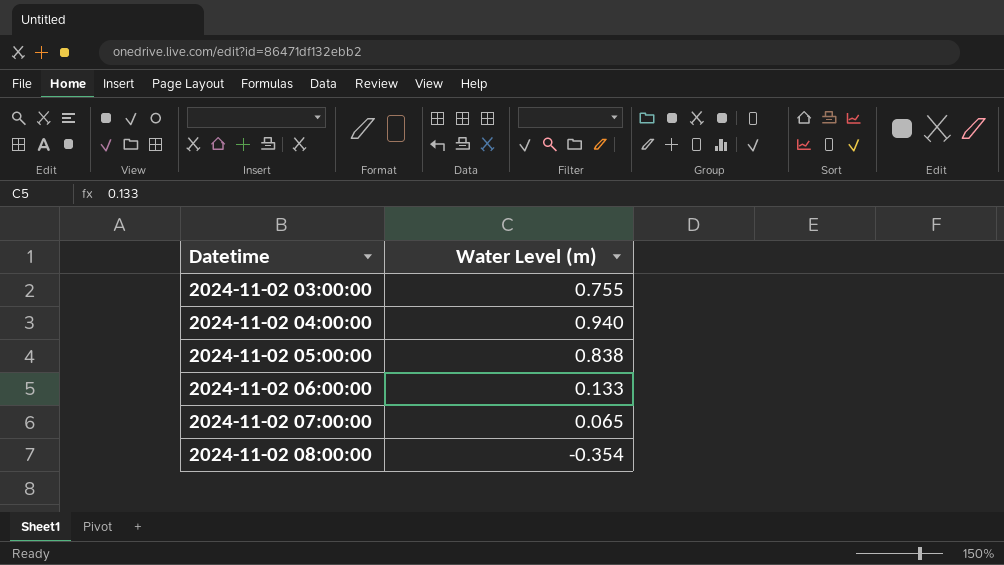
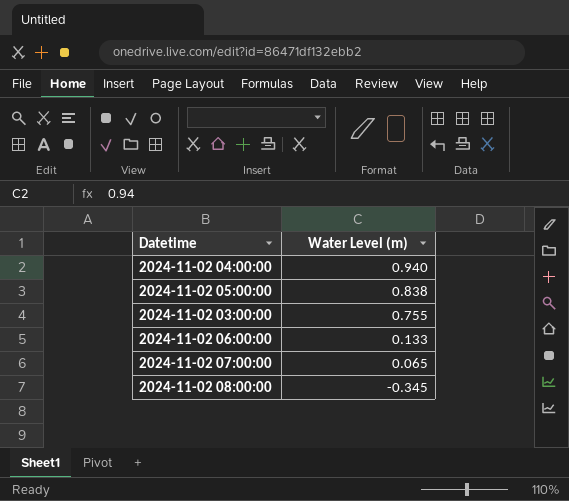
row order: Datetime ascending -> Water Level (m) descending
2024-11-02 08:00:00 | Water Level (m): -0.354 -> -0.345

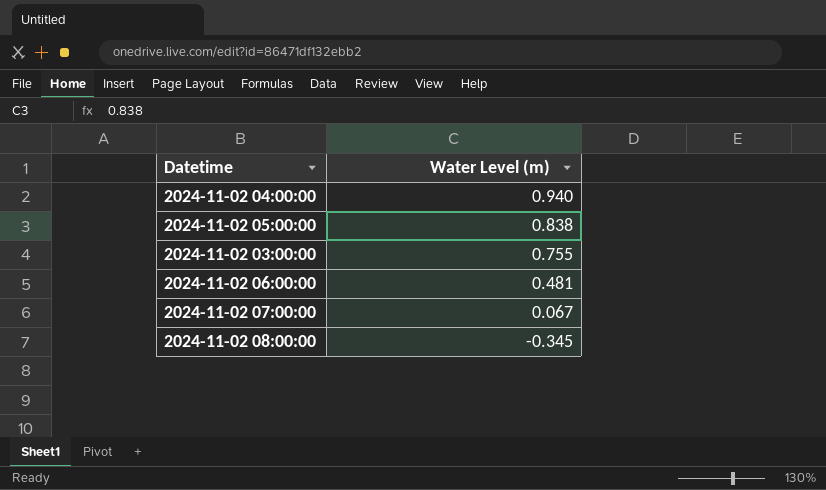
2024-11-02 06:00:00 | Water Level (m): 0.133 -> 0.481
2024-11-02 07:00:00 | Water Level (m): 0.065 -> 0.067

